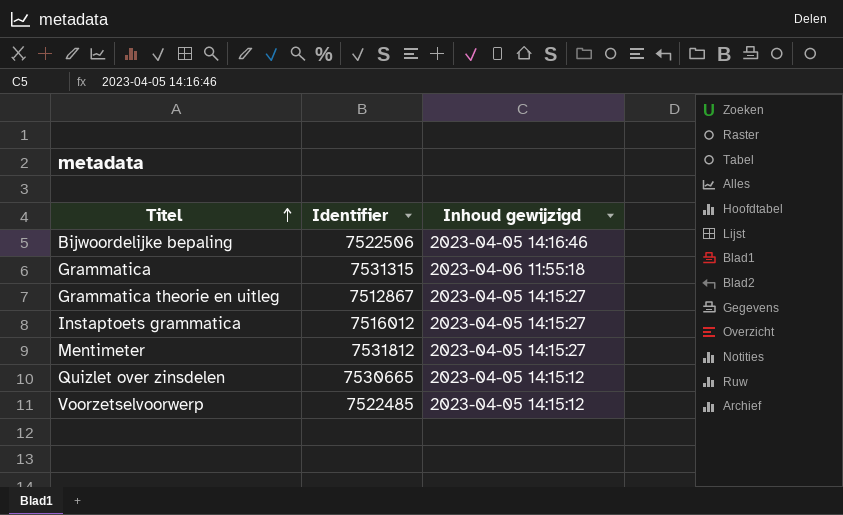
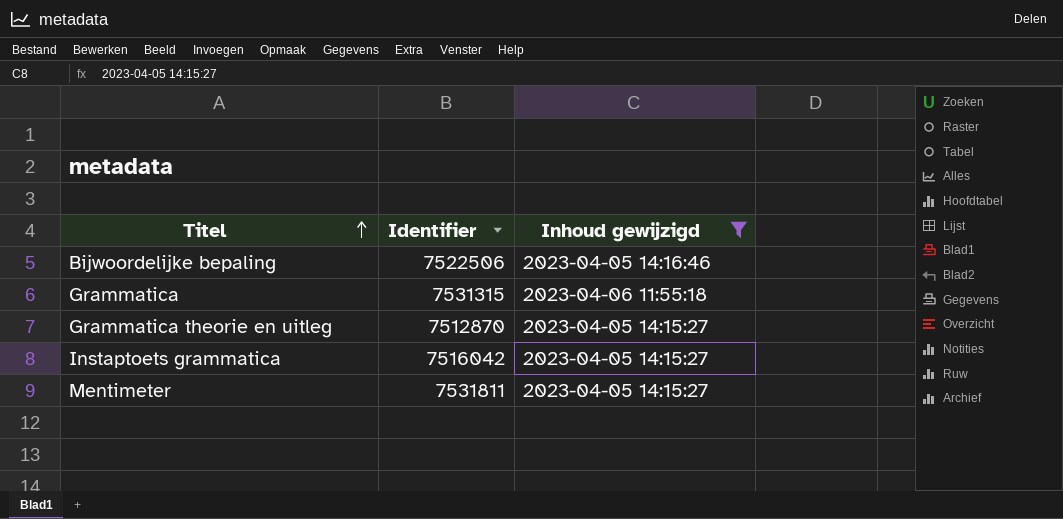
filter: none -> Inhoud gewijzigd != 2023-04-05 14:15:12
Grammatica theorie en uitleg | Identifier: 7512867 -> 7512870
Instaptoets grammatica | Identifier: 7516012 -> 7516042
Mentimeter | Identifier: 7531812 -> 7531811

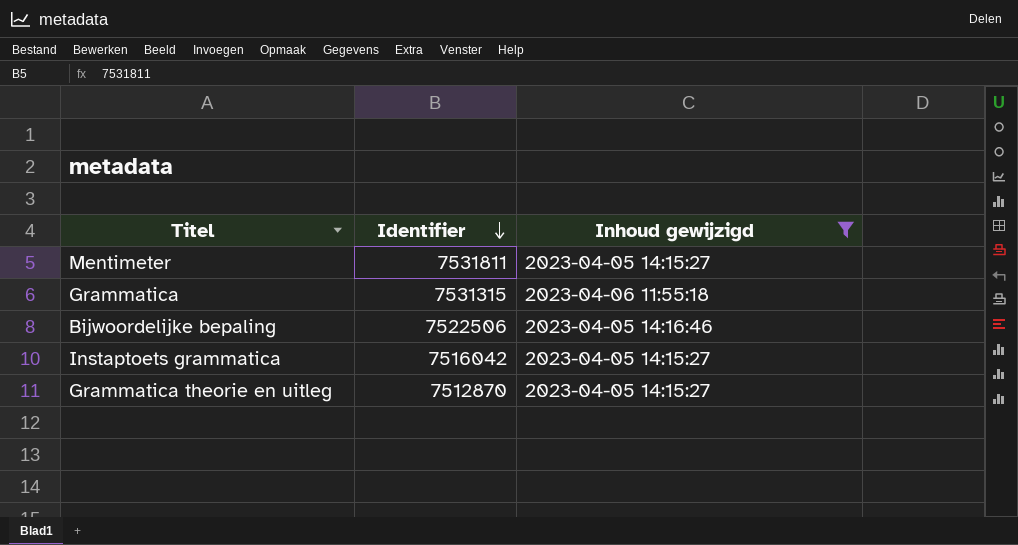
row order: Titel ascending -> Identifier descending

